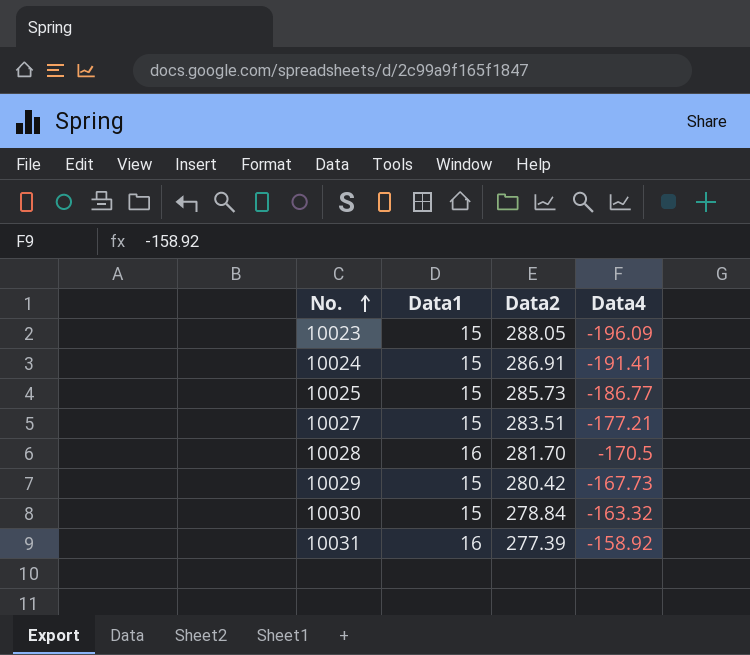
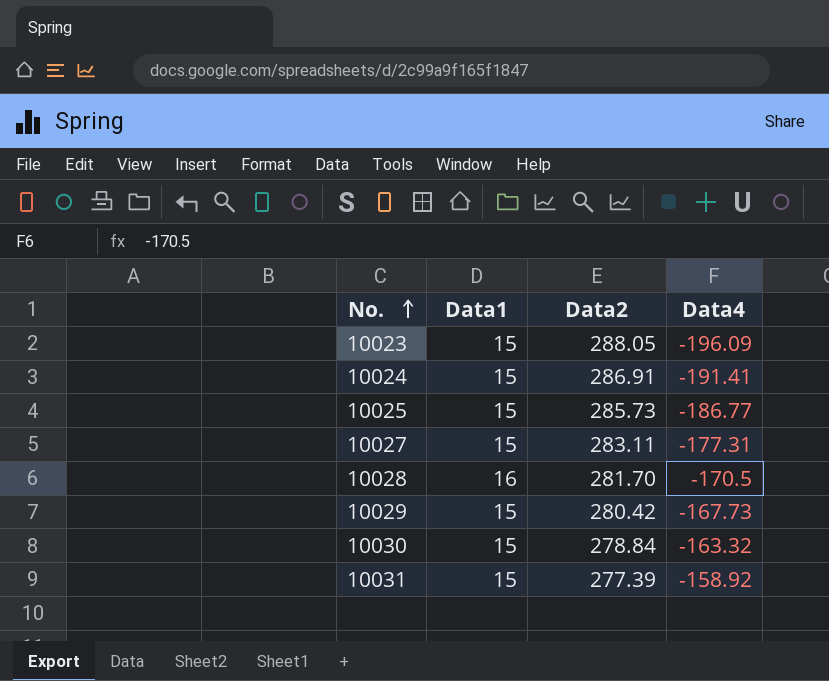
10027 | Data2: 283.51 -> 283.11
10027 | Data4: -177.21 -> -177.31
10031 | Data1: 16 -> 15

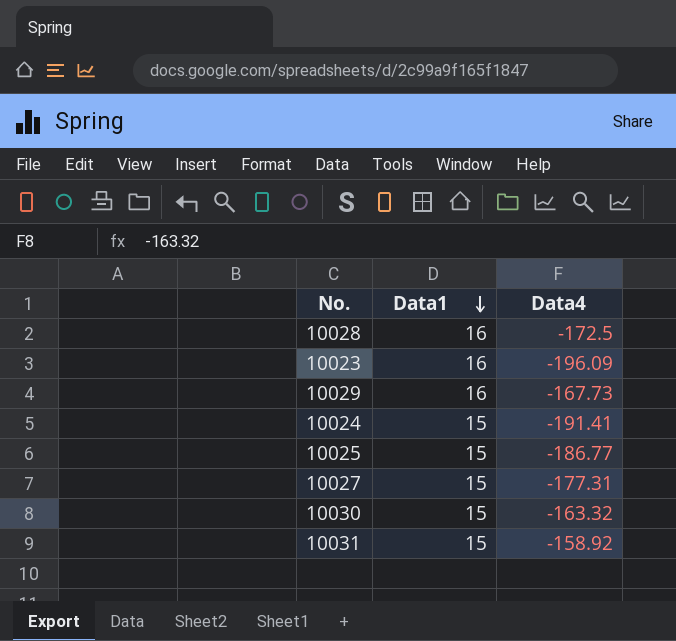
row order: No. ascending -> Data1 descending
column Data2 | position: 3 -> none
10028 | Data4: -170.5 -> -172.5
10023 | Data1: 15 -> 16
10029 | Data1: 15 -> 16

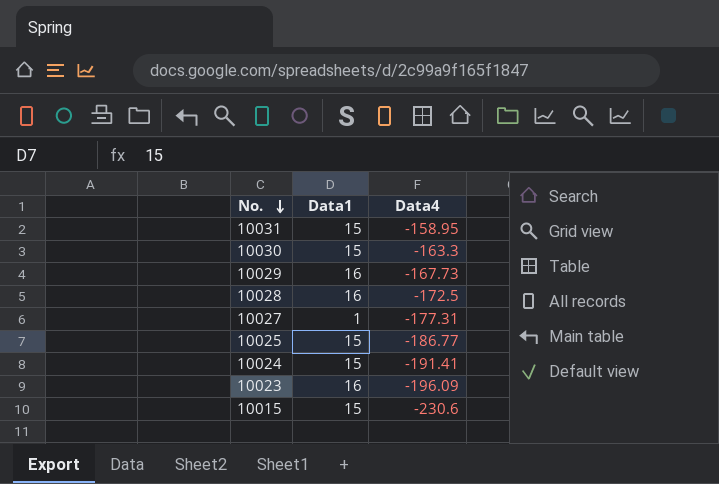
row order: Data1 descending -> No. descending
10031 | Data4: -158.92 -> -158.95
10030 | Data4: -163.32 -> -163.3
10027 | Data1: 15 -> 1
row 10015: none -> 15 | -230.6

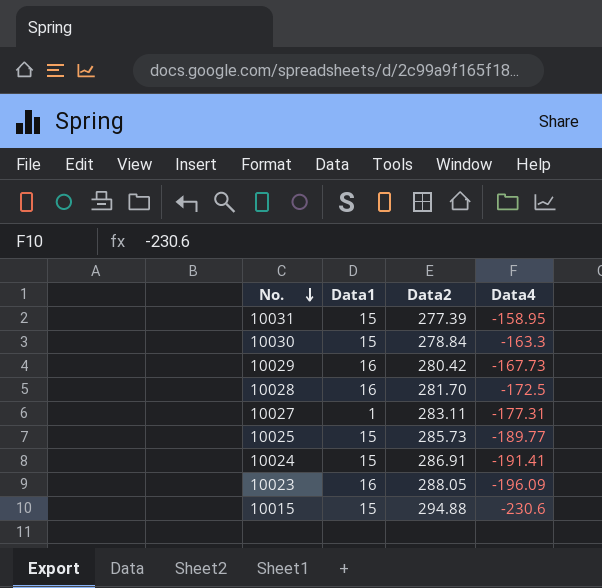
column Data2 | position: none -> 3
10025 | Data4: -186.77 -> -189.77

